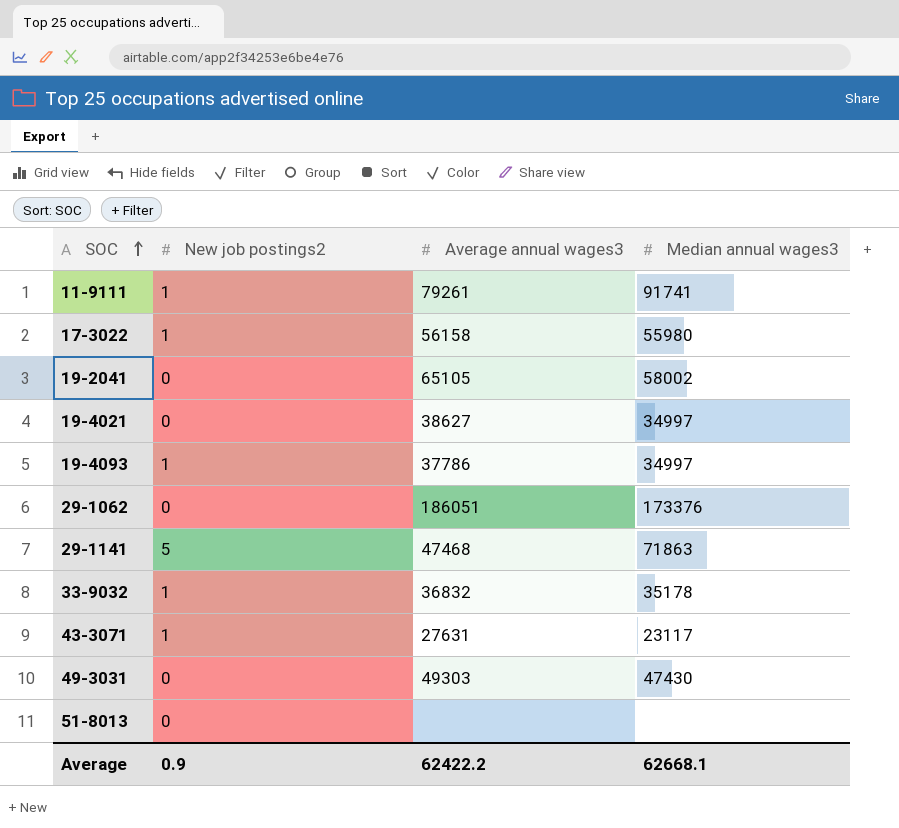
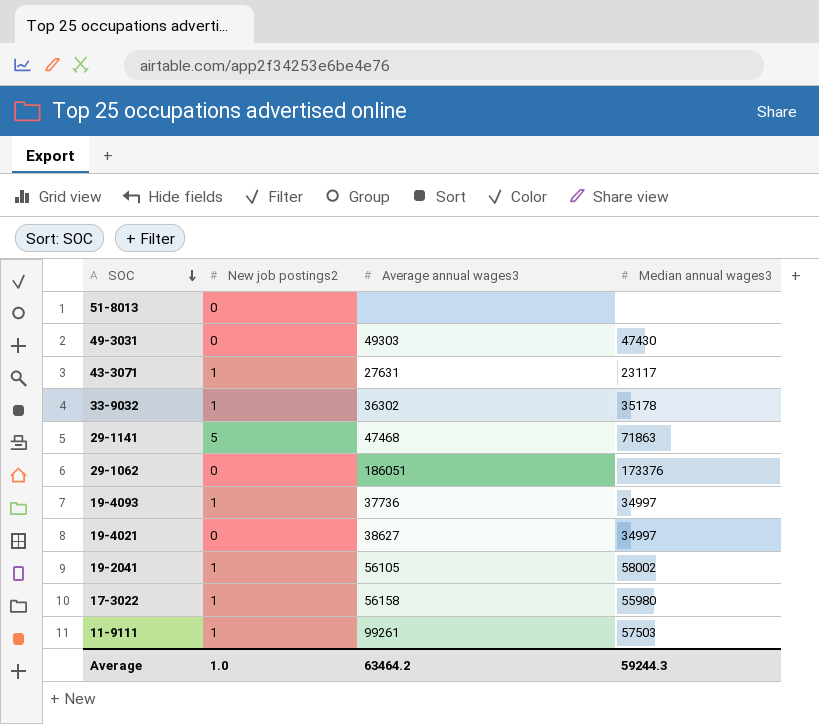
row order: SOC ascending -> SOC descending
33-9032 | Average annual wages3: 36832 -> 36302
19-4093 | Average annual wages3: 37786 -> 37736
19-2041 | New job postings2: 0 -> 1
19-2041 | Average annual wages3: 65105 -> 56105
11-9111 | Average annual wages3: 79261 -> 99261
11-9111 | Median annual wages3: 91741 -> 57503
Average | New job postings2: 0.9 -> 1.0
Average | Average annual wages3: 62422.2 -> 63464.2
Average | Median annual wages3: 62668.1 -> 59244.3

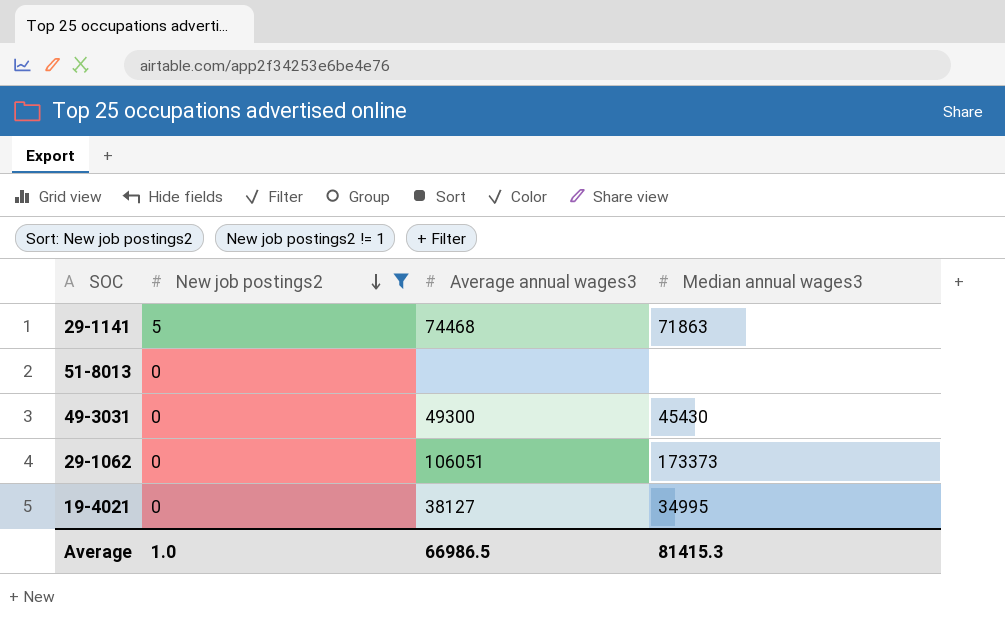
filter: none -> New job postings2 != 1
row order: SOC descending -> New job postings2 descending
29-1141 | Average annual wages3: 47468 -> 74468
49-3031 | Average annual wages3: 49303 -> 49300
49-3031 | Median annual wages3: 47430 -> 45430
29-1062 | Average annual wages3: 186051 -> 106051
29-1062 | Median annual wages3: 173376 -> 173373
19-4021 | Average annual wages3: 38627 -> 38127
19-4021 | Median annual wages3: 34997 -> 34995
Average | Average annual wages3: 63464.2 -> 66986.5
Average | Median annual wages3: 59244.3 -> 81415.3

